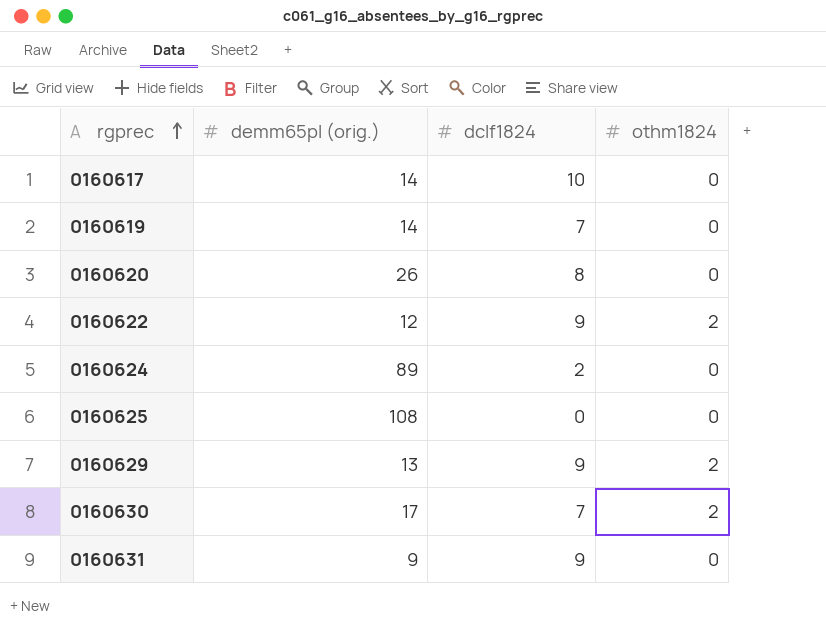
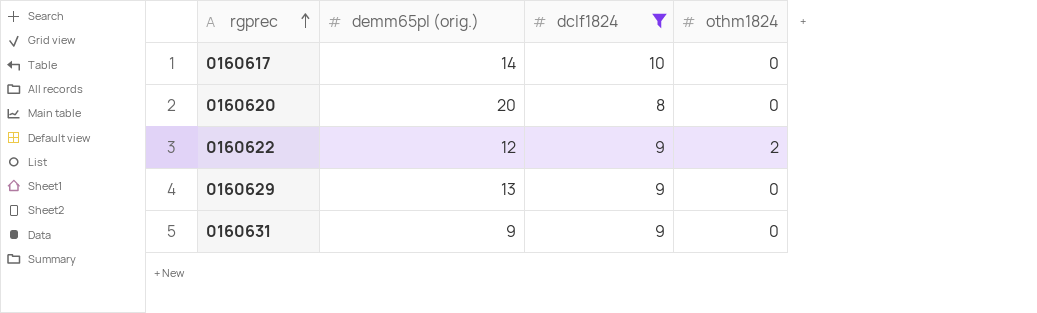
filter: none -> dclf1824 >= 8
0160620 | demm65pl (orig.): 26 -> 20
0160629 | othm1824: 2 -> 0

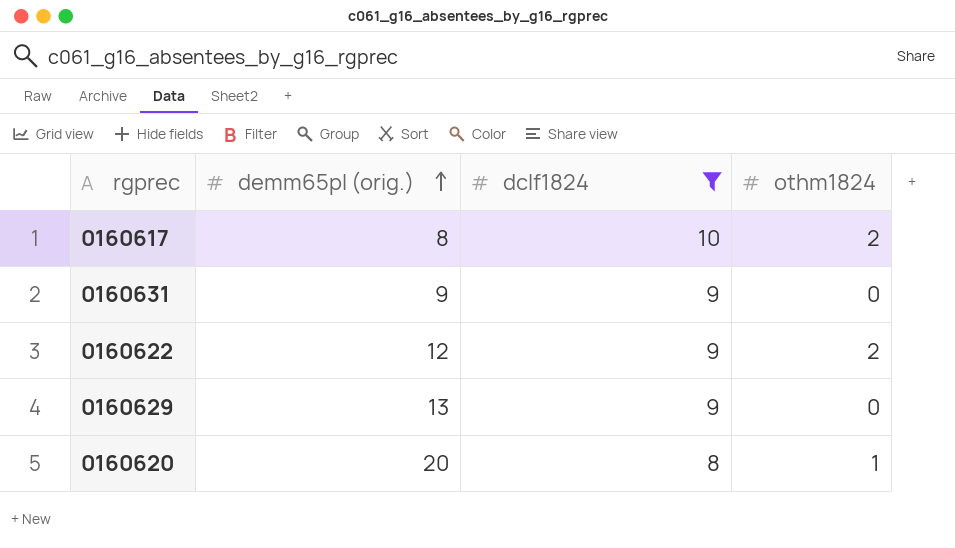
row order: rgprec ascending -> demm65pl (orig.) ascending
0160617 | demm65pl (orig.): 14 -> 8
0160617 | othm1824: 0 -> 2
0160620 | othm1824: 0 -> 1

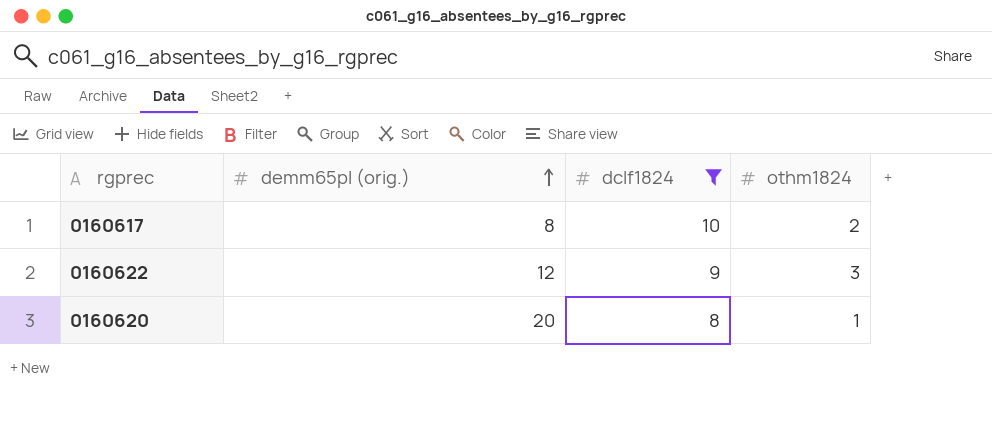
row 0160631: 9 | 9 | 0 -> none
row 0160629: 13 | 9 | 0 -> none
0160622 | othm1824: 2 -> 3

